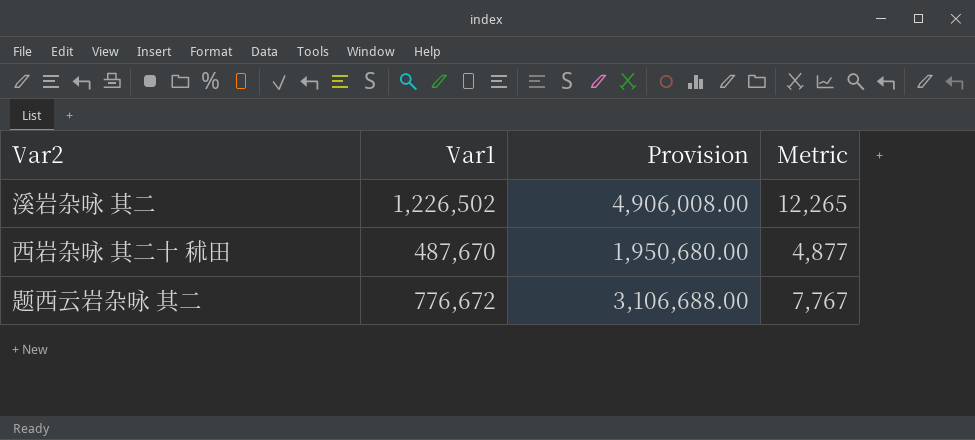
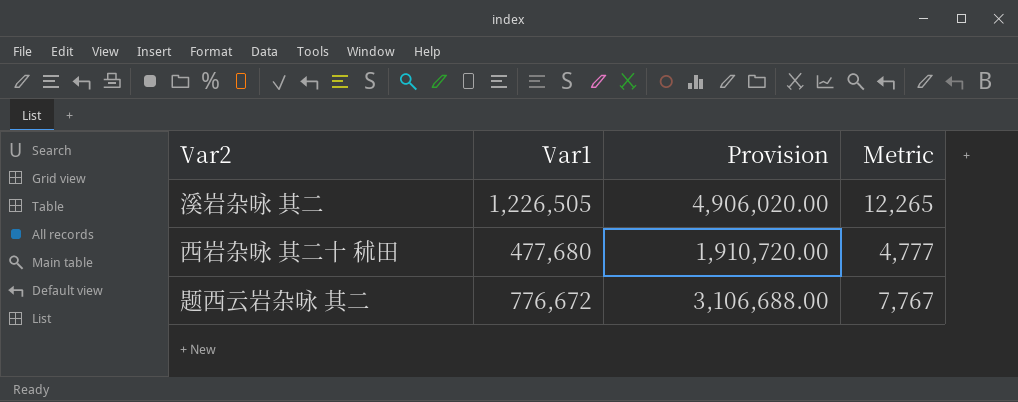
溪岩杂咏 其二 | Var1: 1,226,502 -> 1,226,505
溪岩杂咏 其二 | Provision: 4,906,008.00 -> 4,906,020.00
西岩杂咏 其二十 秫田 | Var1: 487,670 -> 477,680
西岩杂咏 其二十 秫田 | Provision: 1,950,680.00 -> 1,910,720.00
西岩杂咏 其二十 秫田 | Metric: 4,877 -> 4,777

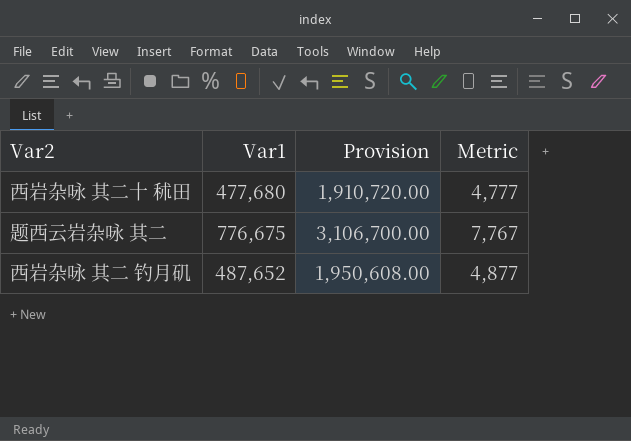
row 溪岩杂咏 其二: 1,226,505 | 4,906,020.00 | 12,265 -> none
题西云岩杂咏 其二 | Var1: 776,672 -> 776,675
题西云岩杂咏 其二 | Provision: 3,106,688.00 -> 3,106,700.00
row 西岩杂咏 其二 钓月矶: none -> 487,652 | 1,950,608.00 | 4,877

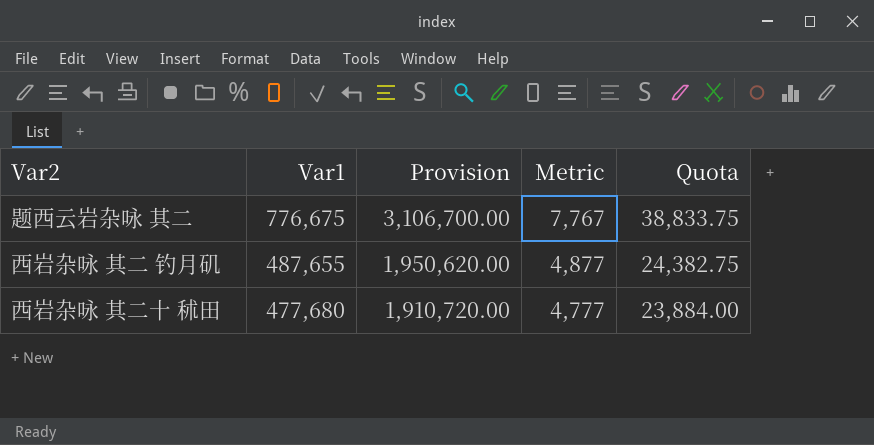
row order: none -> Var1 descending
column Quota | formula: none -> [Var1] * 0.05
西岩杂咏 其二 钓月矶 | Var1: 487,652 -> 487,655
西岩杂咏 其二 钓月矶 | Provision: 1,950,608.00 -> 1,950,620.00

